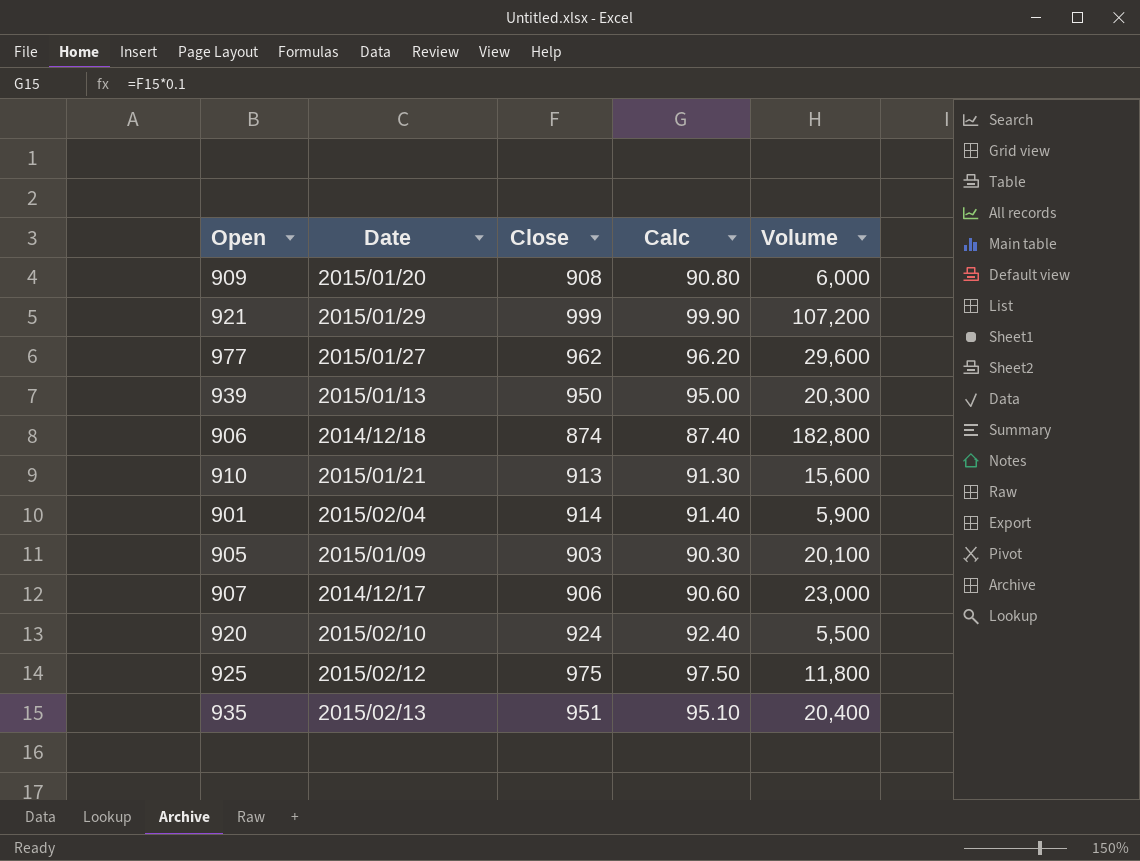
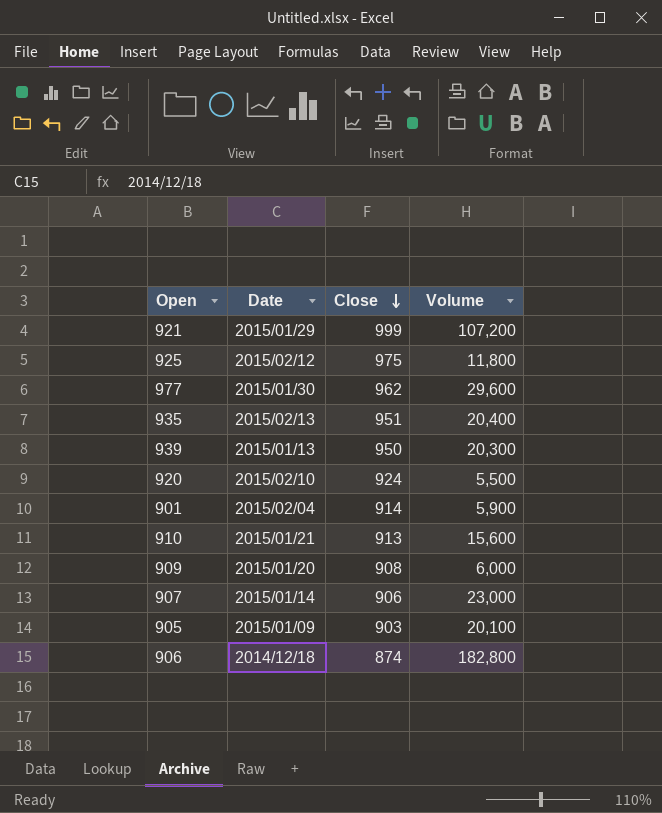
row order: none -> Close descending
column Calc | formula: [Close] * 0.1 -> none
977 | Date: 2015/01/27 -> 2015/01/30
907 | Date: 2014/12/17 -> 2015/01/14

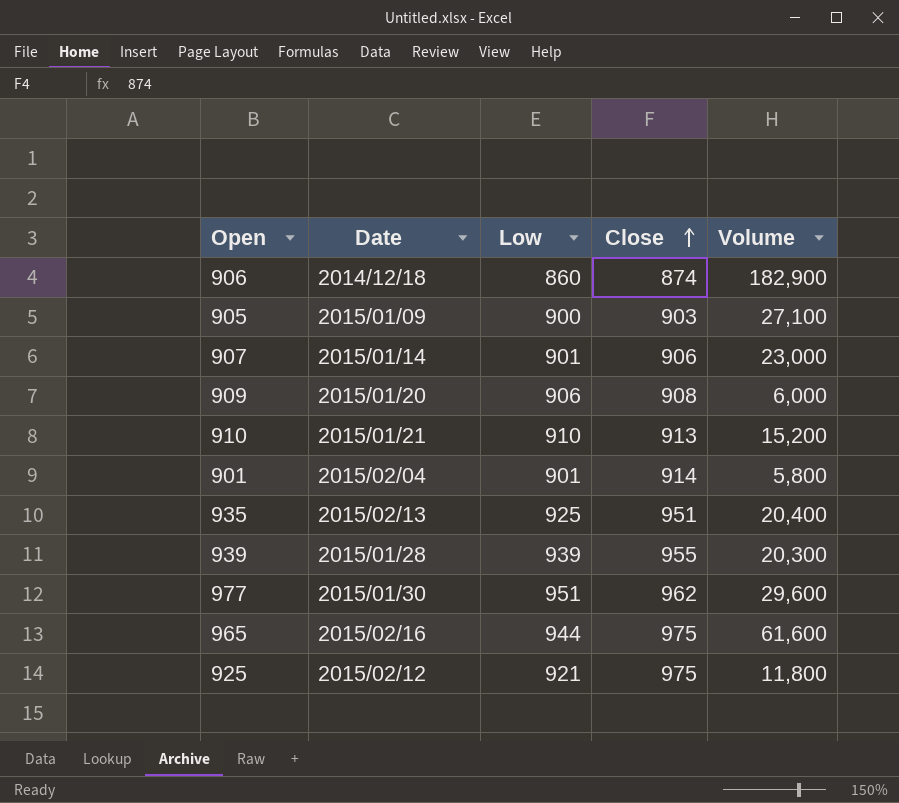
row order: Close descending -> Close ascending
column Low | position: none -> 3
row 921: 2015/01/29 | 999 | 107,200 -> none
row 920: 2015/02/10 | 924 | 5,500 -> none
906 | Volume: 182,800 -> 182,900
905 | Volume: 20,100 -> 27,100
910 | Volume: 15,600 -> 15,200
901 | Volume: 5,900 -> 5,800
939 | Date: 2015/01/13 -> 2015/01/28
939 | Close: 950 -> 955
row 965: none -> 2015/02/16 | 944 | 975 | 61,600

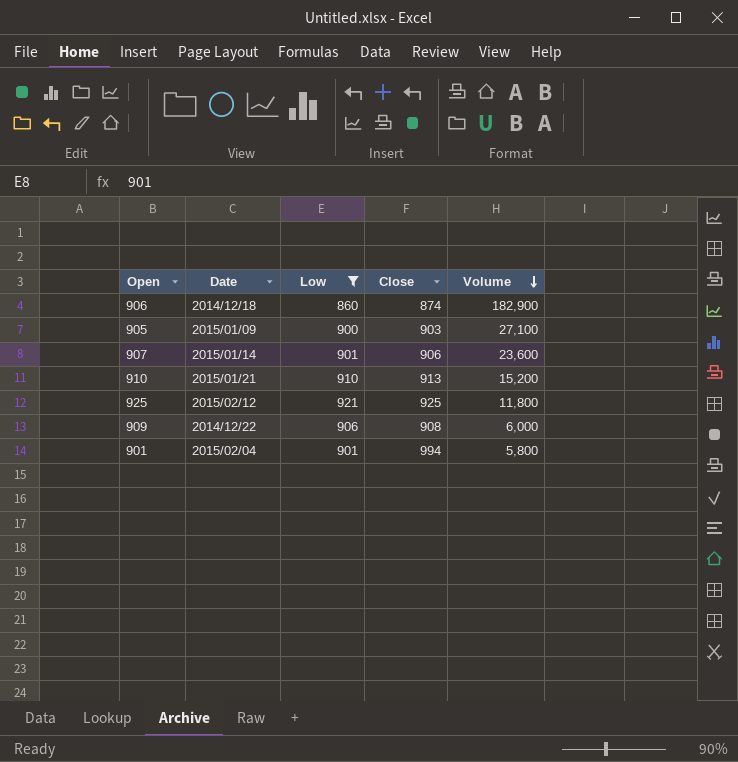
filter: none -> Low <= 921
row order: Close ascending -> Volume descending
907 | Volume: 23,000 -> 23,600
925 | Close: 975 -> 925
909 | Date: 2015/01/20 -> 2014/12/22
901 | Close: 914 -> 994

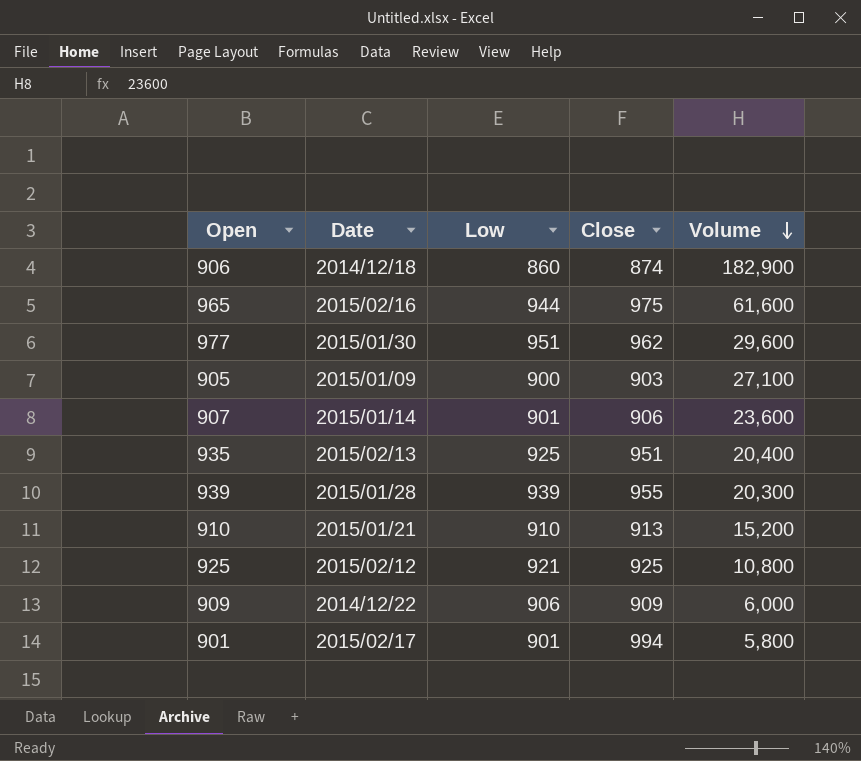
filter: Low <= 921 -> none
925 | Volume: 11,800 -> 10,800
909 | Close: 908 -> 909
901 | Date: 2015/02/04 -> 2015/02/17

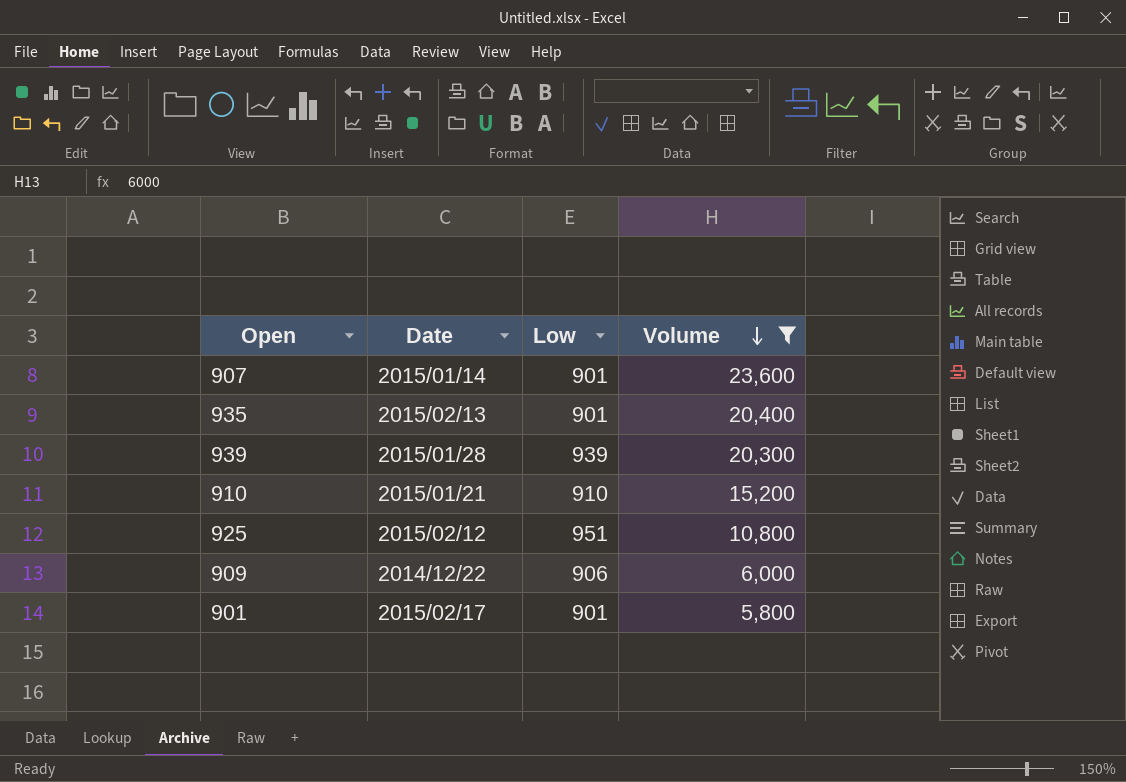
filter: none -> Volume <= 23,600
column Close | position: 4 -> none
935 | Low: 925 -> 901
925 | Low: 921 -> 951

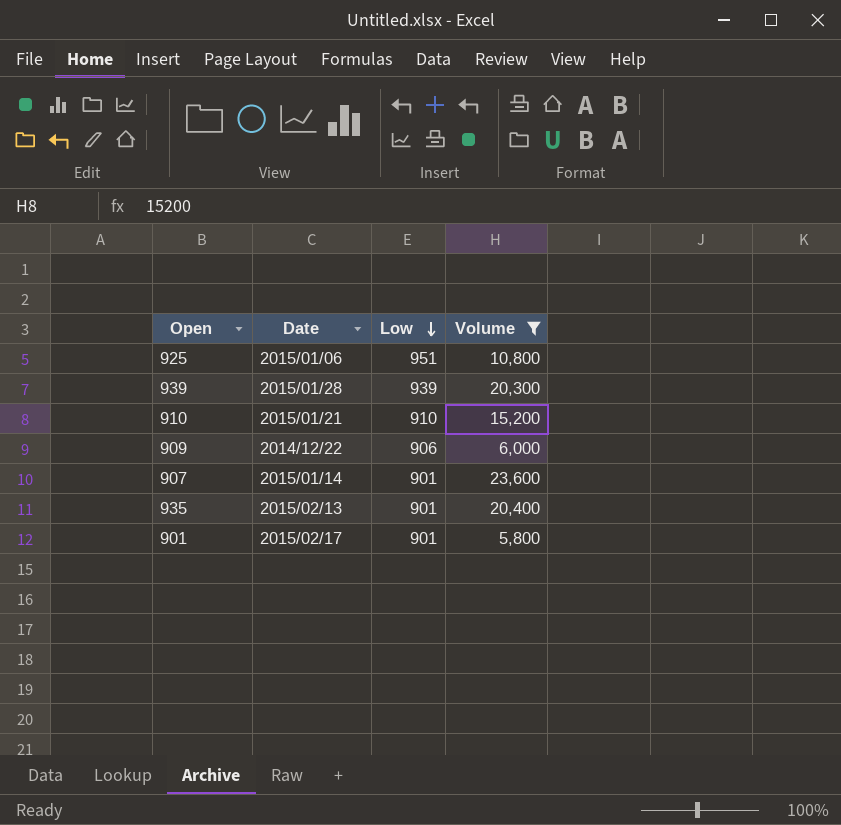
row order: Volume descending -> Low descending
925 | Date: 2015/02/12 -> 2015/01/06

